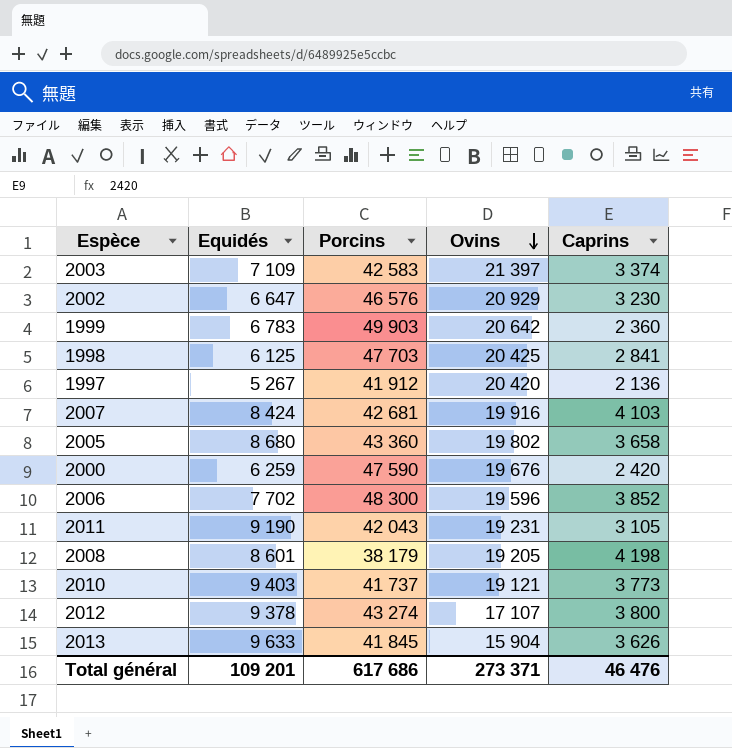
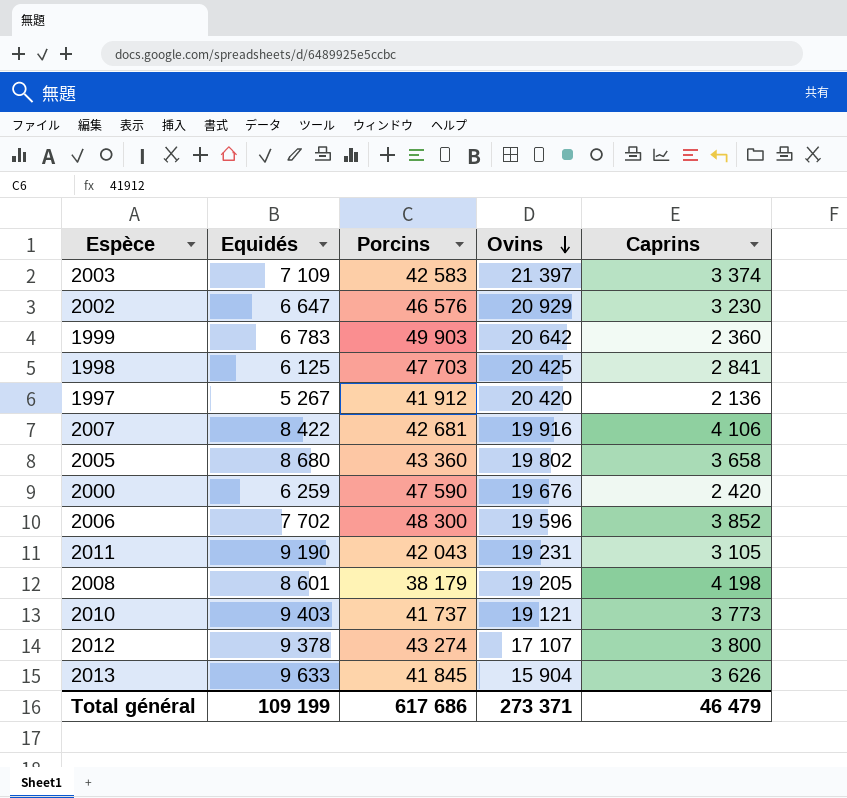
2007 | Equidés: 8 424 -> 8 422
2007 | Caprins: 4 103 -> 4 106
Total général | Equidés: 109 201 -> 109 199
Total général | Caprins: 46 476 -> 46 479

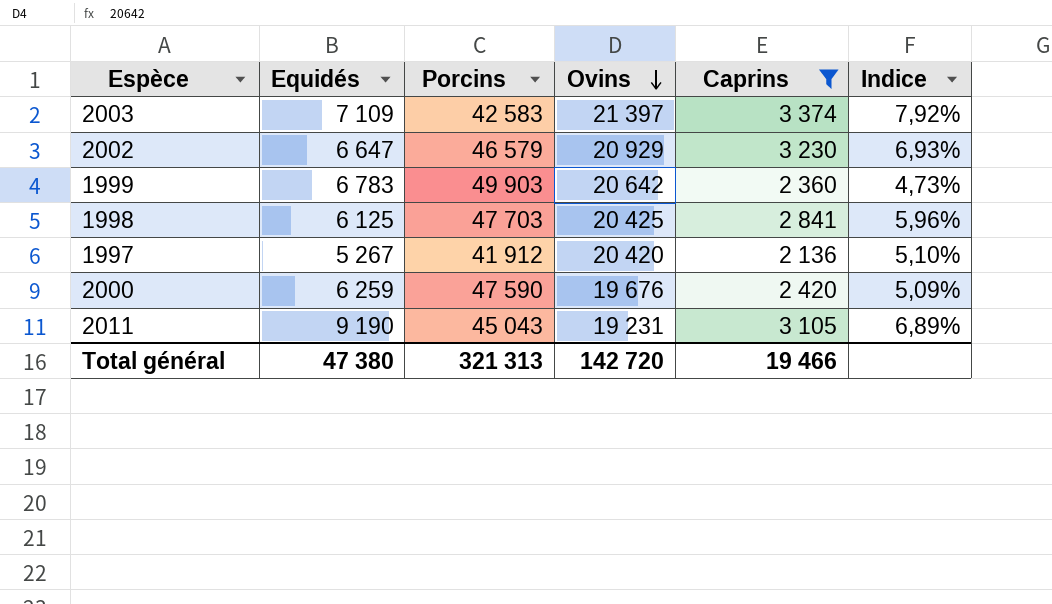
filter: none -> Caprins <= 3 374
column Indice | formula: none -> [Caprins] / [Porcins]
2002 | Porcins: 46 576 -> 46 579
2011 | Porcins: 42 043 -> 45 043
Total général | Equidés: 109 199 -> 47 380
Total général | Porcins: 617 686 -> 321 313
Total général | Ovins: 273 371 -> 142 720
Total général | Caprins: 46 479 -> 19 466

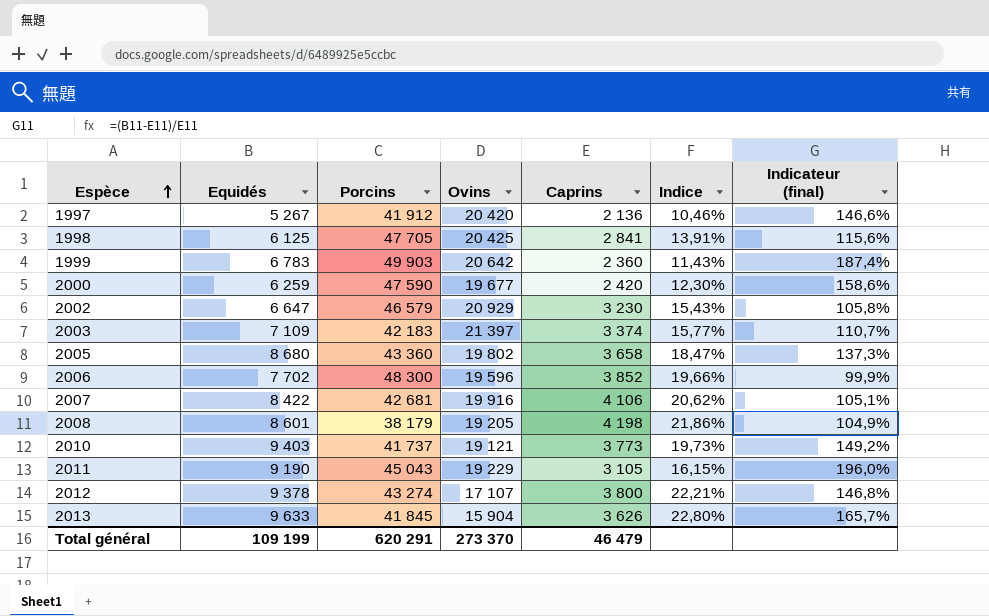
filter: Caprins <= 3 374 -> none
row order: Ovins descending -> Espèce ascending
column Indice | formula: [Caprins] / [Porcins] -> [Caprins] / [Ovins]
column Indicateur (final) | formula: none -> ([Equidés] - [Caprins]) / [Caprins]
1998 | Porcins: 47 703 -> 47 705
2000 | Ovins: 19 676 -> 19 677
2003 | Porcins: 42 583 -> 42 183
2011 | Ovins: 19 231 -> 19 229
Total général | Equidés: 47 380 -> 109 199
Total général | Porcins: 321 313 -> 620 291
Total général | Ovins: 142 720 -> 273 370
Total général | Caprins: 19 466 -> 46 479

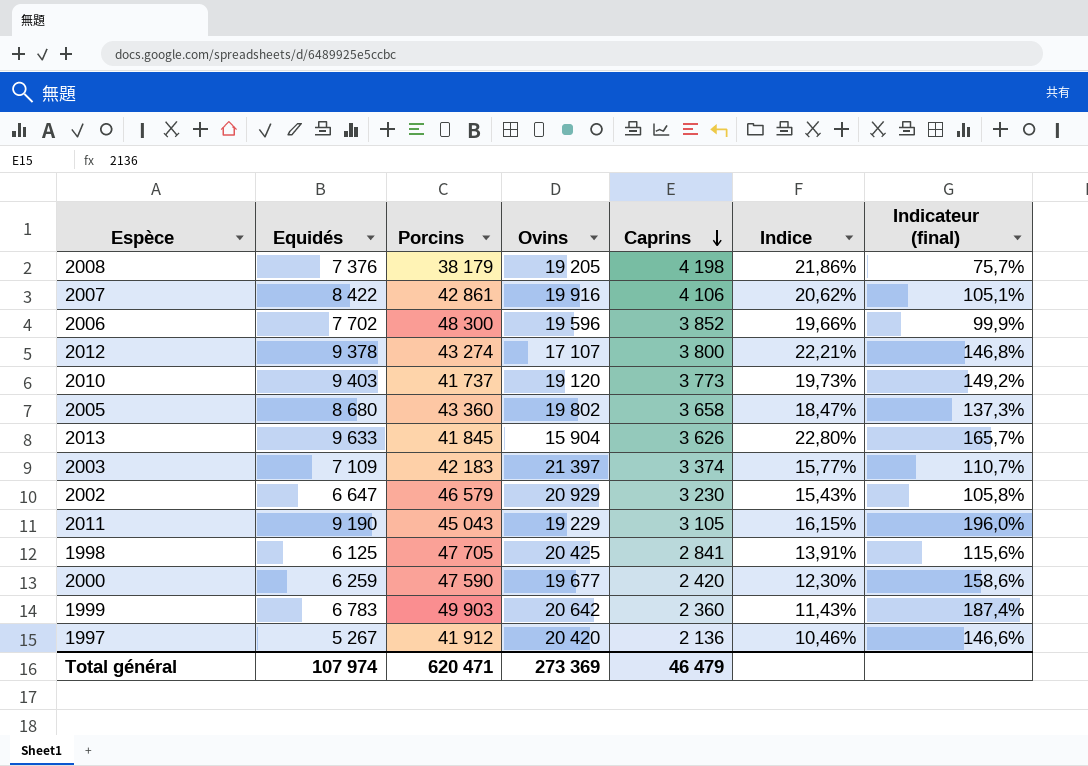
row order: Espèce ascending -> Caprins descending
2008 | Equidés: 8 601 -> 7 376
2008 | Indicateur (final): 104,9% -> 75,7%
2007 | Porcins: 42 681 -> 42 861
2010 | Ovins: 19 121 -> 19 120
Total général | Equidés: 109 199 -> 107 974
Total général | Porcins: 620 291 -> 620 471
Total général | Ovins: 273 370 -> 273 369

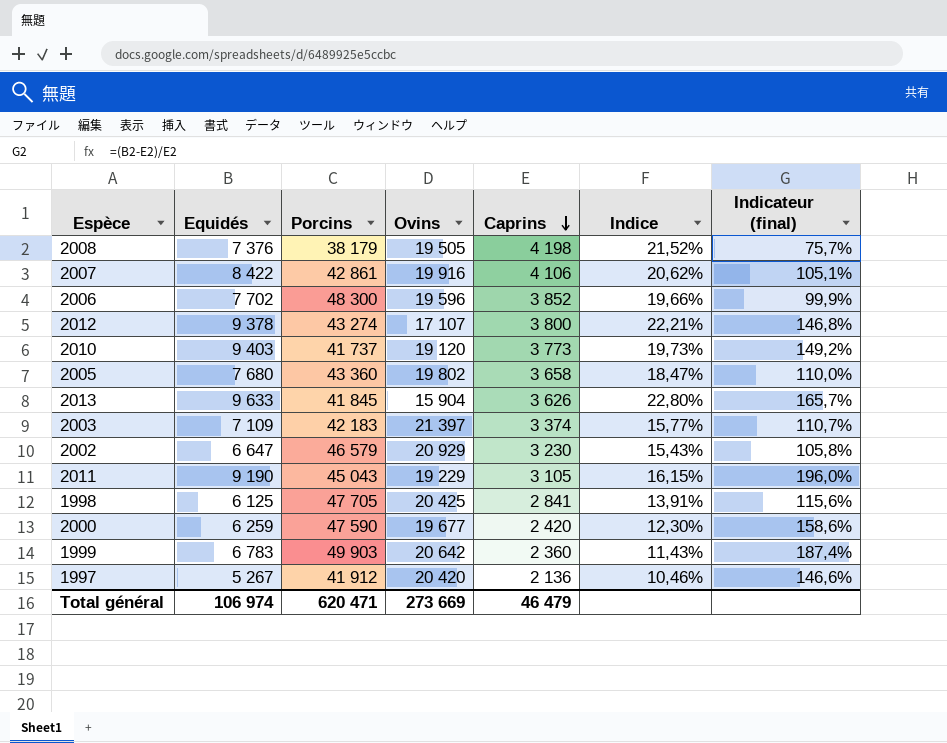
2008 | Ovins: 19 205 -> 19 505
2008 | Indice: 21,86% -> 21,52%
2005 | Equidés: 8 680 -> 7 680
2005 | Indicateur (final): 137,3% -> 110,0%
Total général | Equidés: 107 974 -> 106 974
Total général | Ovins: 273 369 -> 273 669

